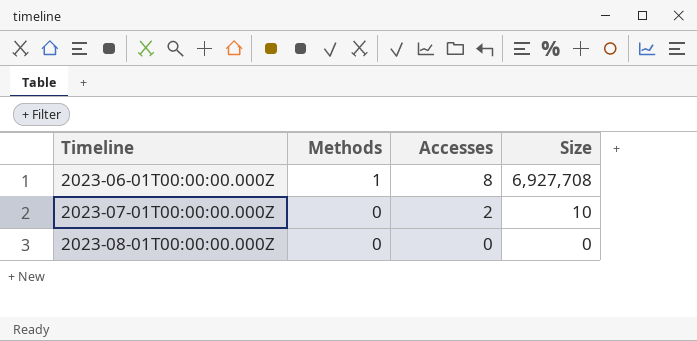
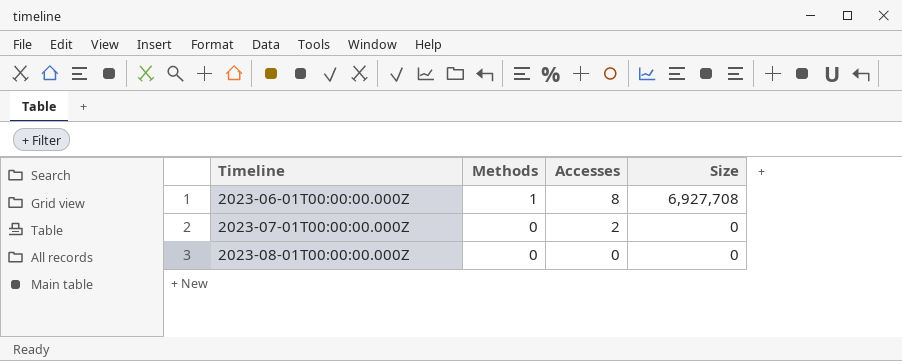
2023-07-01T00:00:00.000Z | Size: 10 -> 0

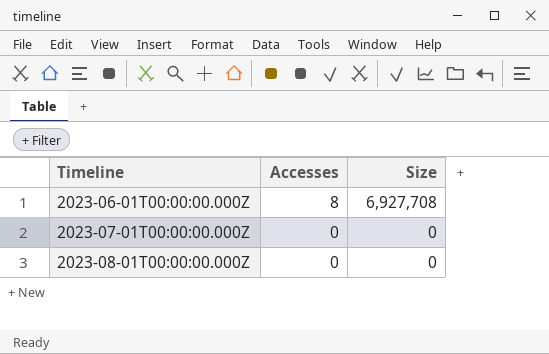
column Methods | position: 2 -> none
2023-07-01T00:00:00.000Z | Accesses: 2 -> 0

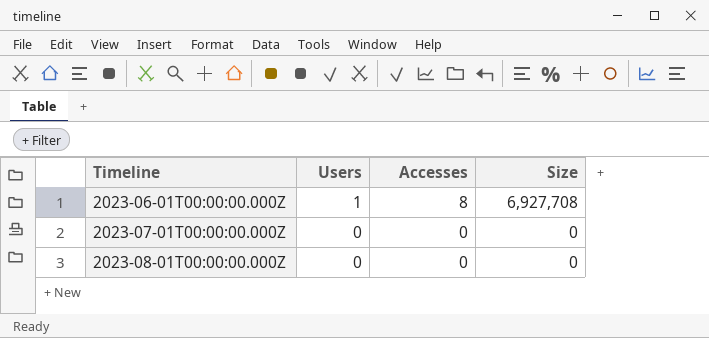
column Users | position: none -> 2

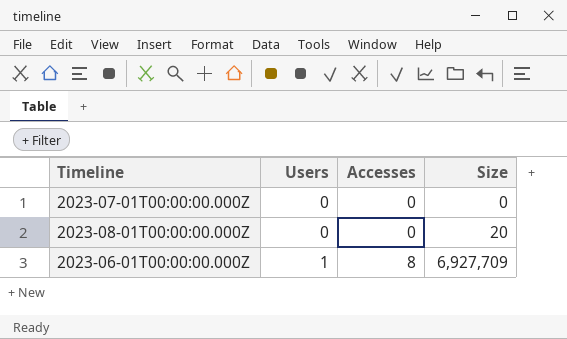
row order: Timeline ascending -> Users ascending
2023-08-01T00:00:00.000Z | Size: 0 -> 20
2023-06-01T00:00:00.000Z | Size: 6,927,708 -> 6,927,709

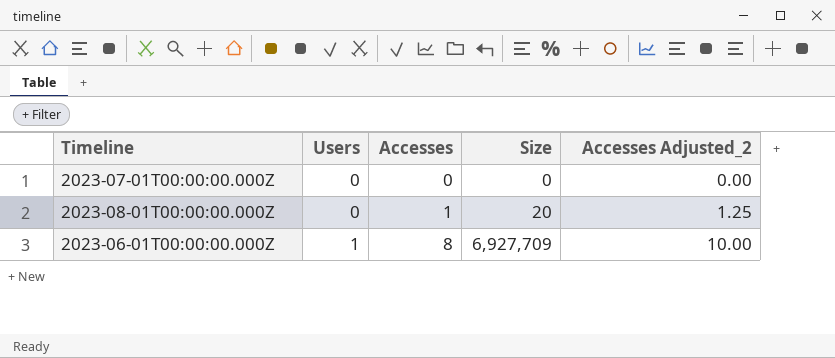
column Accesses Adjusted_2 | formula: none -> [Accesses] * 1.25
2023-08-01T00:00:00.000Z | Accesses: 0 -> 1

